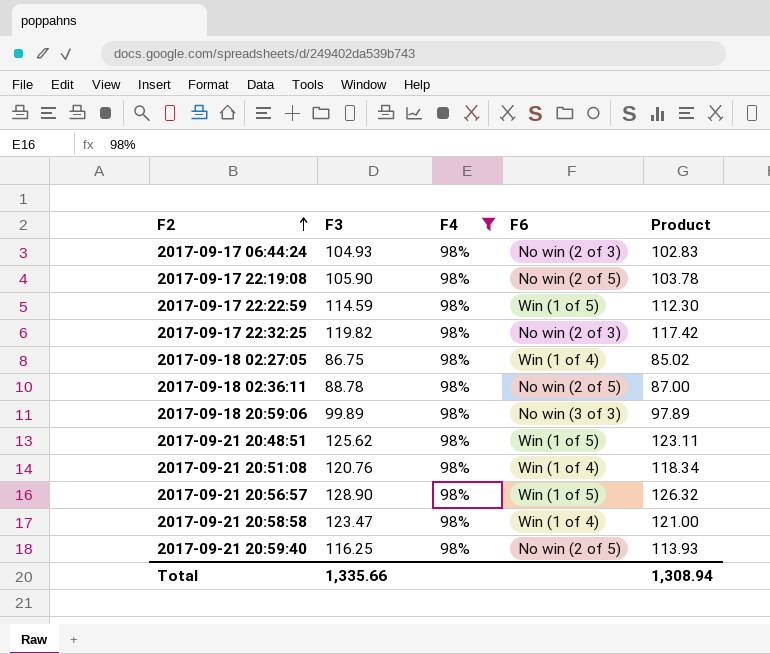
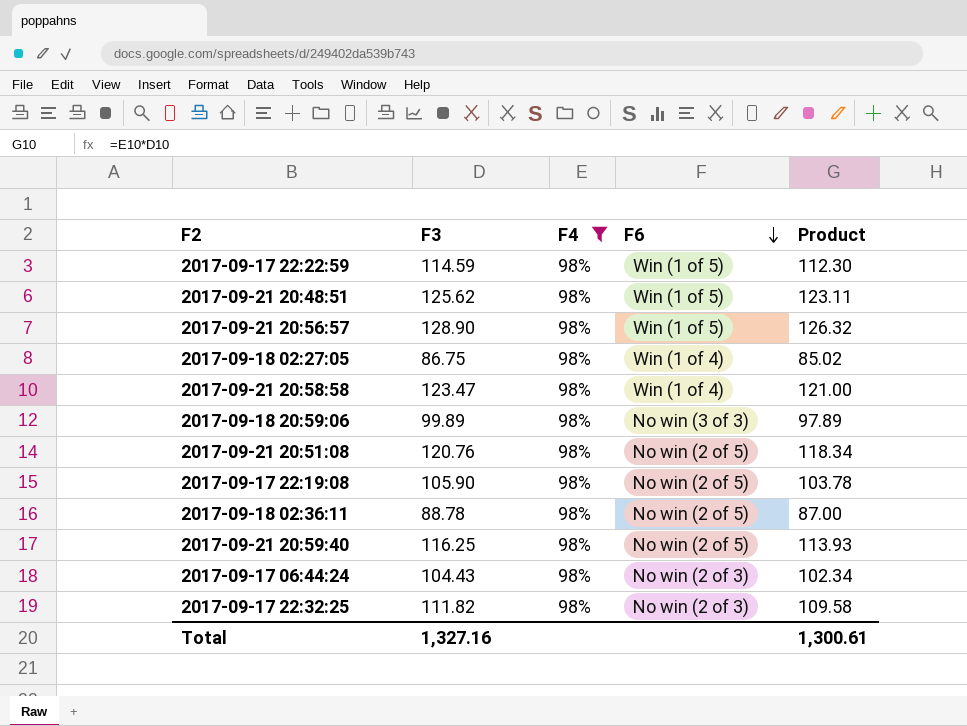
row order: F2 ascending -> F6 descending
2017-09-21 20:51:08 | F6: Win (1 of 4) -> No win (2 of 5)
2017-09-17 06:44:24 | F3: 104.93 -> 104.43
2017-09-17 06:44:24 | Product: 102.83 -> 102.34
2017-09-17 22:32:25 | F3: 119.82 -> 111.82
2017-09-17 22:32:25 | Product: 117.42 -> 109.58
Total | F3: 1,335.66 -> 1,327.16
Total | Product: 1,308.94 -> 1,300.61

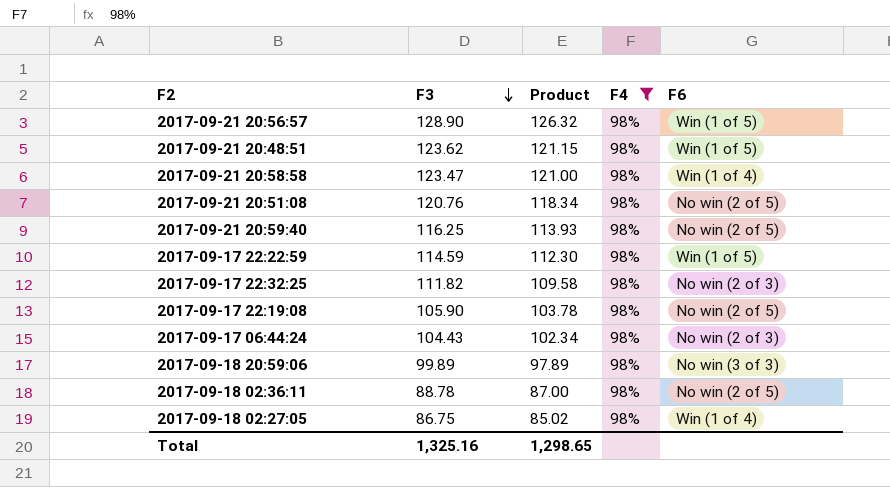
row order: F6 descending -> F3 descending
column Product | position: 5 -> 3
2017-09-21 20:48:51 | F3: 125.62 -> 123.62
2017-09-21 20:48:51 | Product: 123.11 -> 121.15
Total | F3: 1,327.16 -> 1,325.16
Total | Product: 1,300.61 -> 1,298.65

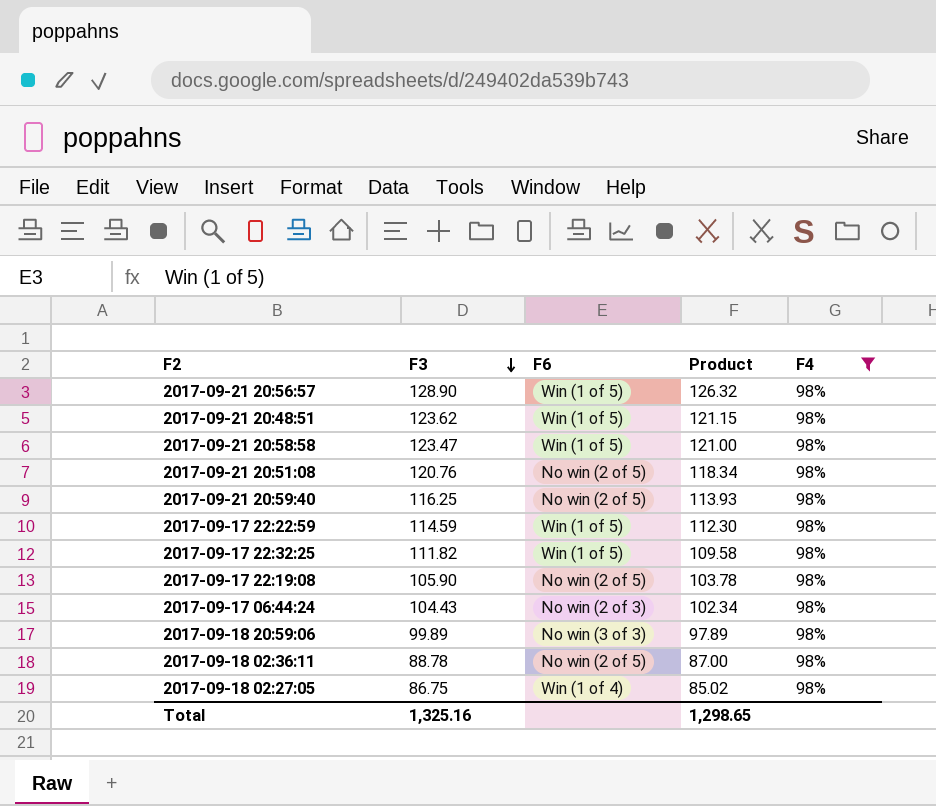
column F6 | position: 5 -> 3
2017-09-21 20:58:58 | F6: Win (1 of 4) -> Win (1 of 5)
2017-09-17 22:32:25 | F6: No win (2 of 3) -> Win (1 of 5)

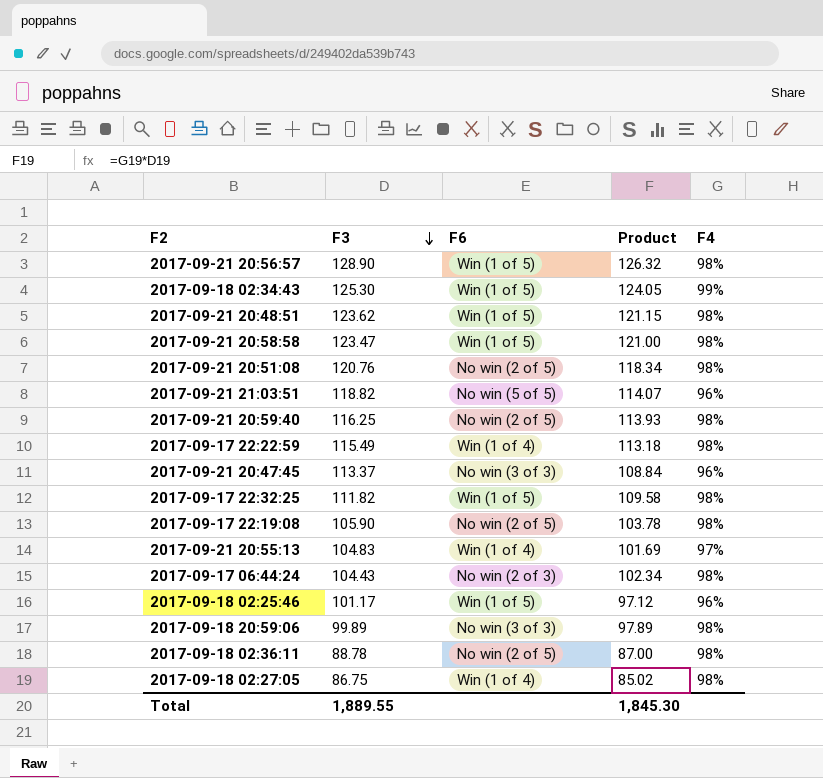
filter: F4 = 98% -> none
2017-09-17 22:22:59 | F3: 114.59 -> 115.49
2017-09-17 22:22:59 | F6: Win (1 of 5) -> Win (1 of 4)
2017-09-17 22:22:59 | Product: 112.30 -> 113.18
Total | F3: 1,325.16 -> 1,889.55
Total | Product: 1,298.65 -> 1,845.30

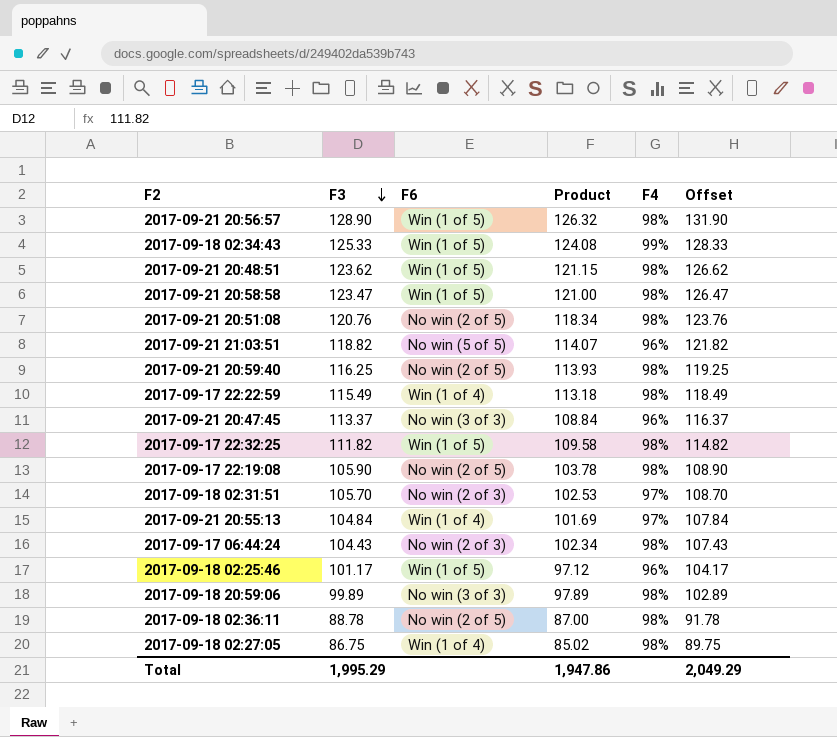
column Offset | formula: none -> [F3] + 3
2017-09-18 02:34:43 | F3: 125.30 -> 125.33
2017-09-18 02:34:43 | Product: 124.05 -> 124.08
row 2017-09-18 02:31:51: none -> 105.70 | No win (2 of 3) | 102.53 | 97% | 108.70
2017-09-21 20:55:13 | F3: 104.83 -> 104.84
Total | F3: 1,889.55 -> 1,995.29
Total | Product: 1,845.30 -> 1,947.86

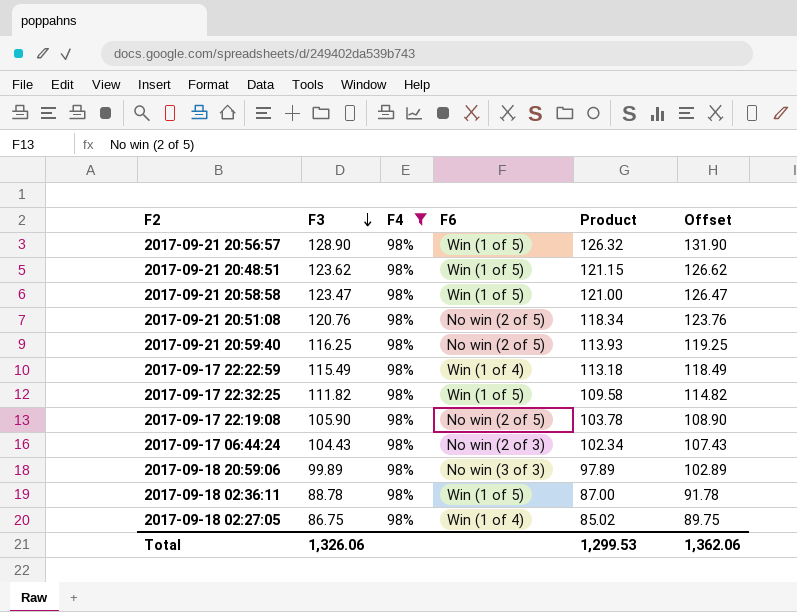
filter: none -> F4 = 98%
column F4 | position: 5 -> 3
2017-09-18 02:36:11 | F6: No win (2 of 5) -> Win (1 of 5)
Total | F3: 1,995.29 -> 1,326.06
Total | Product: 1,947.86 -> 1,299.53
Total | Offset: 2,049.29 -> 1,362.06

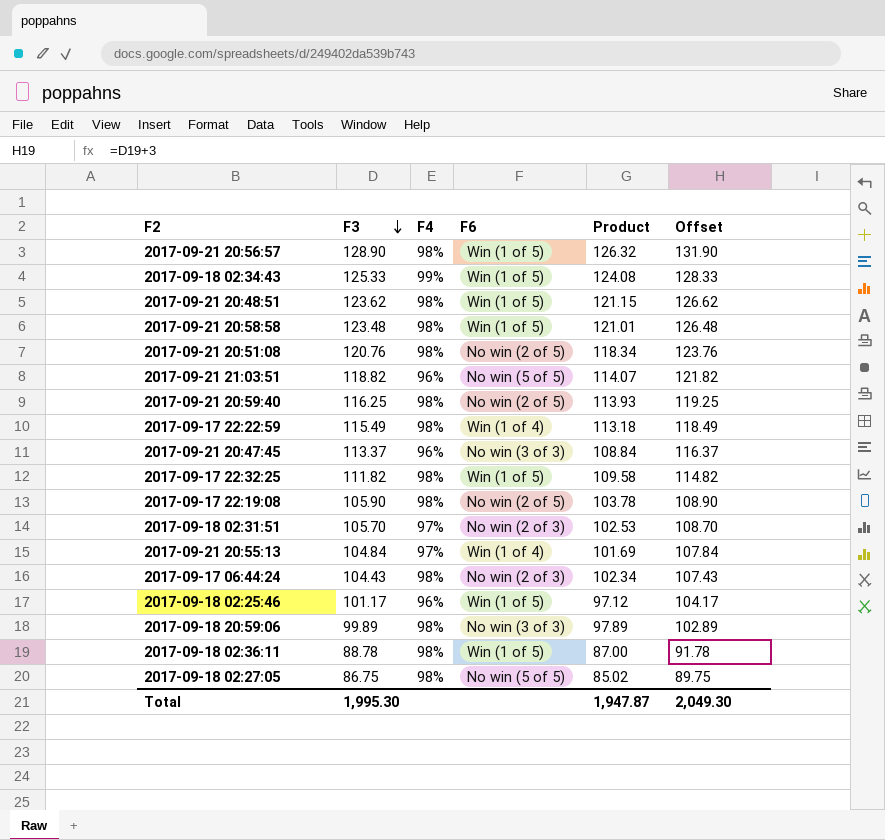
filter: F4 = 98% -> none
2017-09-21 20:58:58 | F3: 123.47 -> 123.48
2017-09-21 20:58:58 | Product: 121.00 -> 121.01
2017-09-21 20:58:58 | Offset: 126.47 -> 126.48
2017-09-18 02:27:05 | F6: Win (1 of 4) -> No win (5 of 5)
Total | F3: 1,326.06 -> 1,995.30
Total | Product: 1,299.53 -> 1,947.87
Total | Offset: 1,362.06 -> 2,049.30

